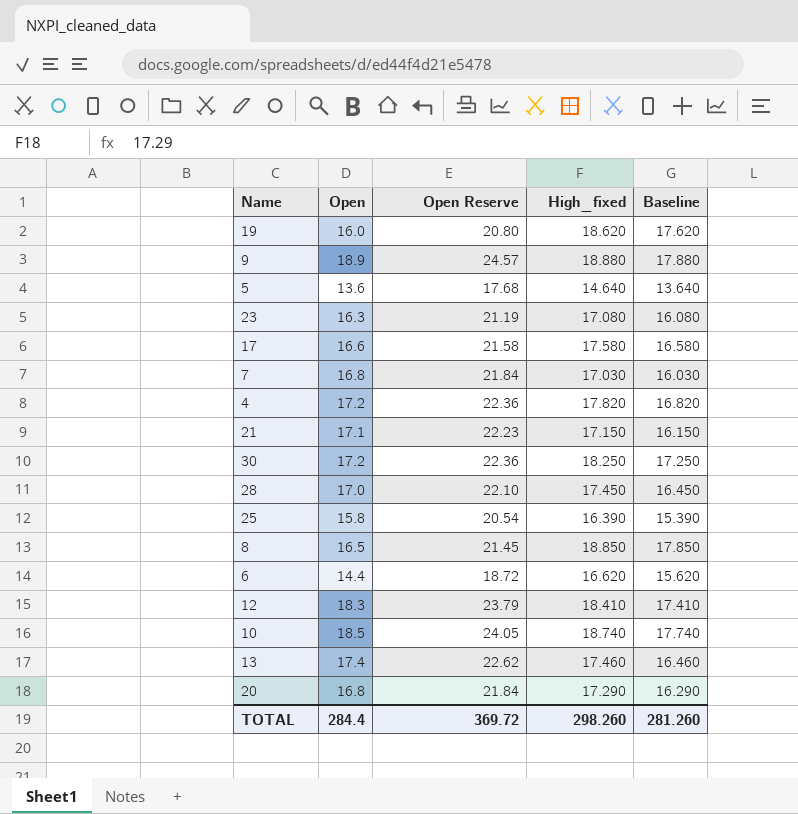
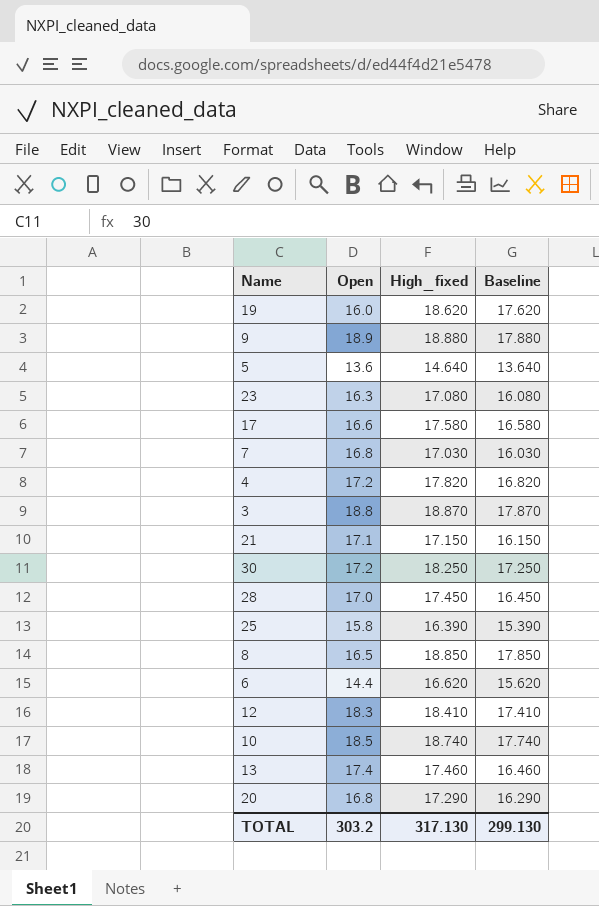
column Open Reserve | formula: [Open] * 1.3 -> none
row 3: none -> 18.8 | 18.870 | 17.870
TOTAL | Open: 284.4 -> 303.2
TOTAL | High_fixed: 298.260 -> 317.130
TOTAL | Baseline: 281.260 -> 299.130

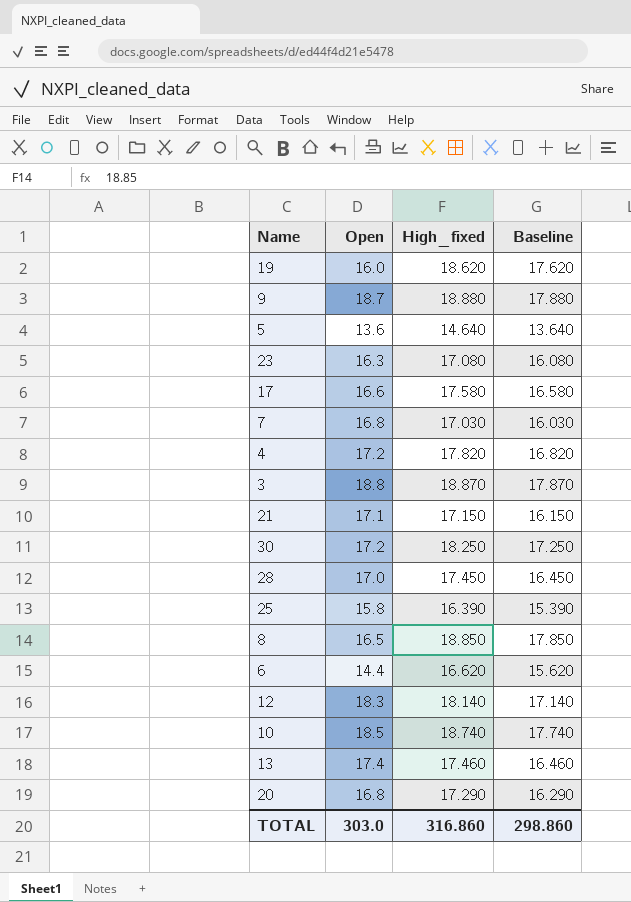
9 | Open: 18.9 -> 18.7
12 | High_fixed: 18.410 -> 18.140
12 | Baseline: 17.410 -> 17.140
TOTAL | Open: 303.2 -> 303.0
TOTAL | High_fixed: 317.130 -> 316.860
TOTAL | Baseline: 299.130 -> 298.860

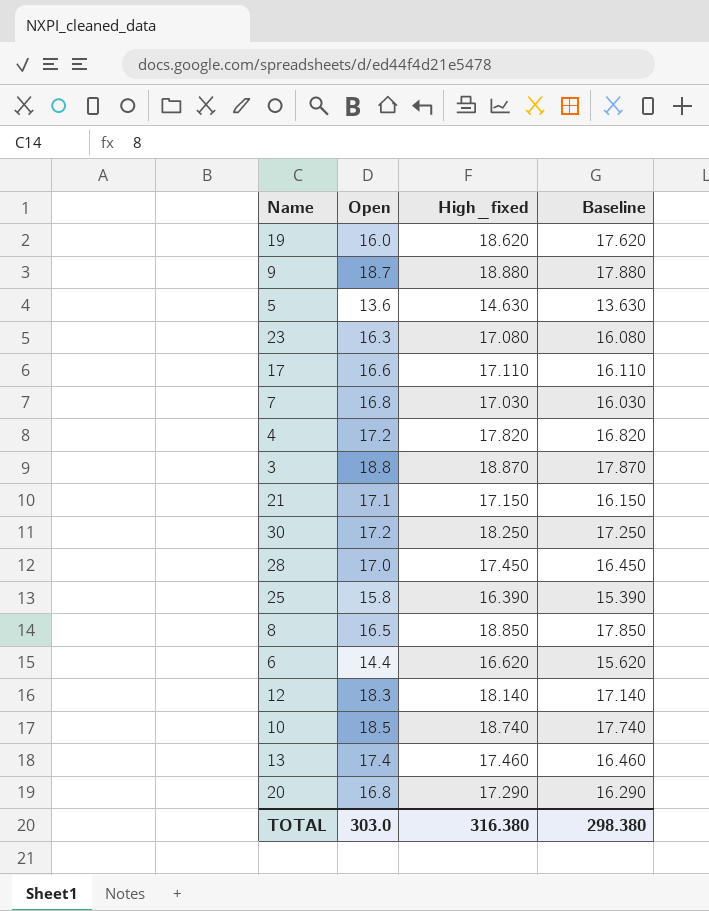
5 | High_fixed: 14.640 -> 14.630
5 | Baseline: 13.640 -> 13.630
17 | High_fixed: 17.580 -> 17.110
17 | Baseline: 16.580 -> 16.110
TOTAL | High_fixed: 316.860 -> 316.380
TOTAL | Baseline: 298.860 -> 298.380

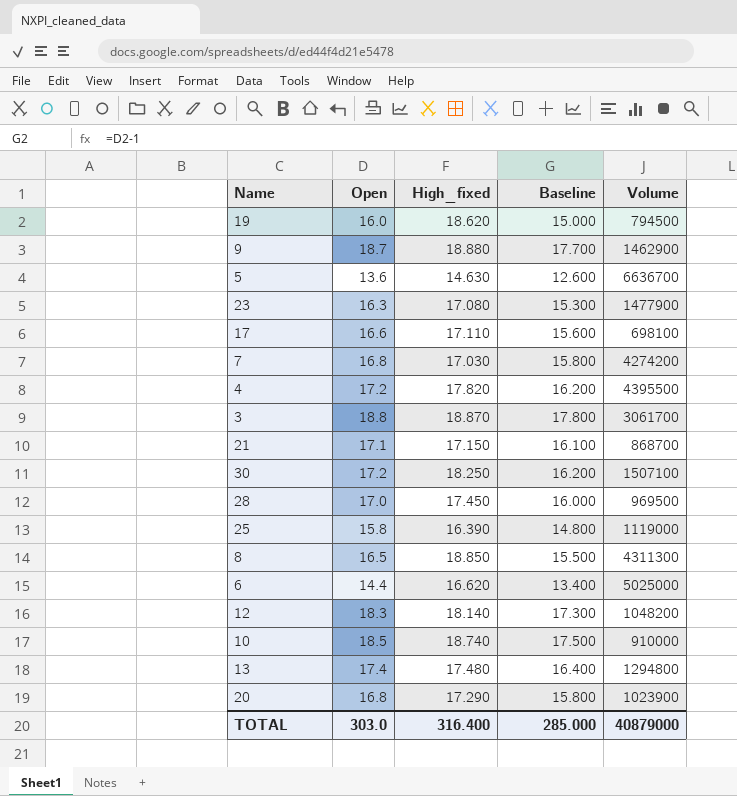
column Baseline | formula: [High_fixed] - 1 -> [Open] - 1
column Volume | position: none -> 5
13 | High_fixed: 17.460 -> 17.480
TOTAL | High_fixed: 316.380 -> 316.400
TOTAL | Baseline: 298.380 -> 285.000

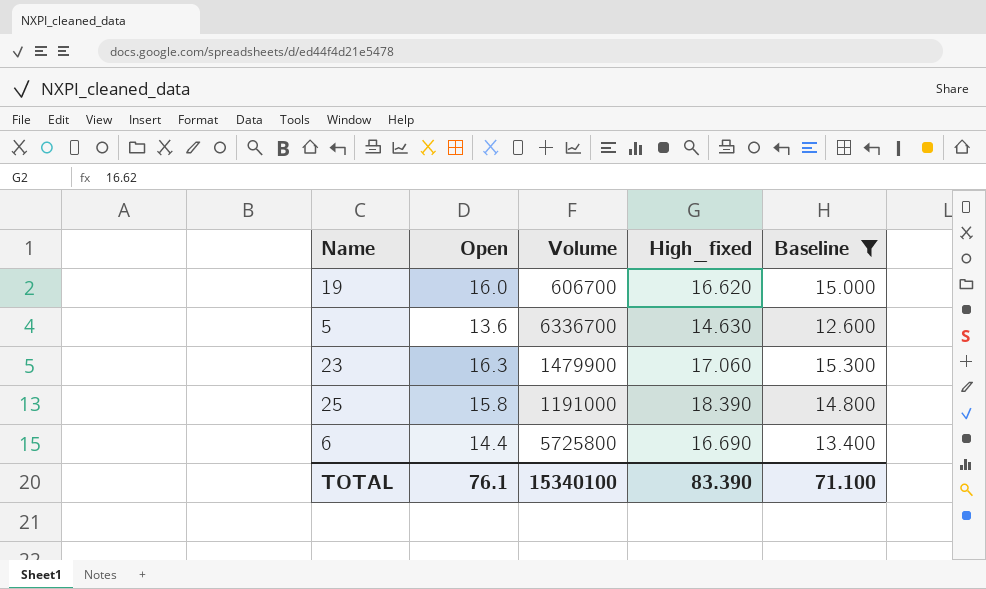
filter: none -> Baseline <= 15.300
column Volume | position: 5 -> 3
19 | Volume: 794500 -> 606700
19 | High_fixed: 18.620 -> 16.620
5 | Volume: 6636700 -> 6336700
23 | Volume: 1477900 -> 1479900
23 | High_fixed: 17.080 -> 17.060
25 | Volume: 1119000 -> 1191000
25 | High_fixed: 16.390 -> 18.390
6 | Volume: 5025000 -> 5725800
6 | High_fixed: 16.620 -> 16.690
TOTAL | Open: 303.0 -> 76.1
TOTAL | Volume: 40879000 -> 15340100
TOTAL | High_fixed: 316.400 -> 83.390
TOTAL | Baseline: 285.000 -> 71.100

